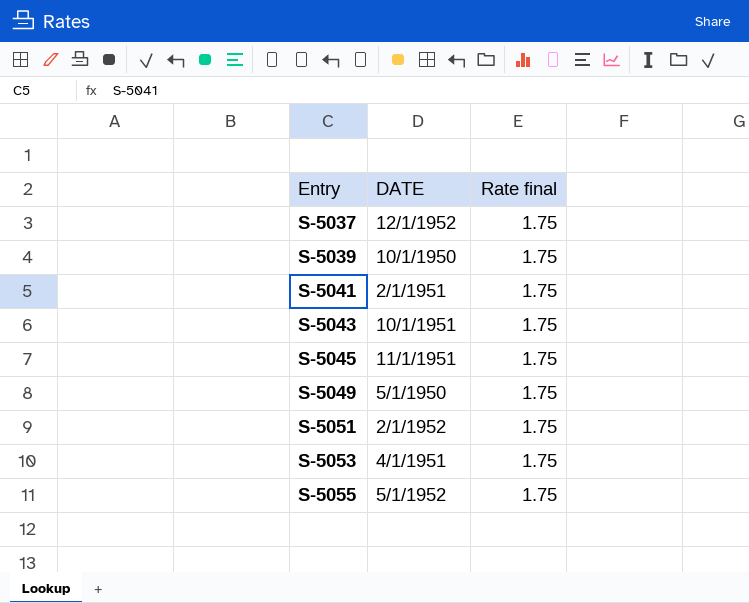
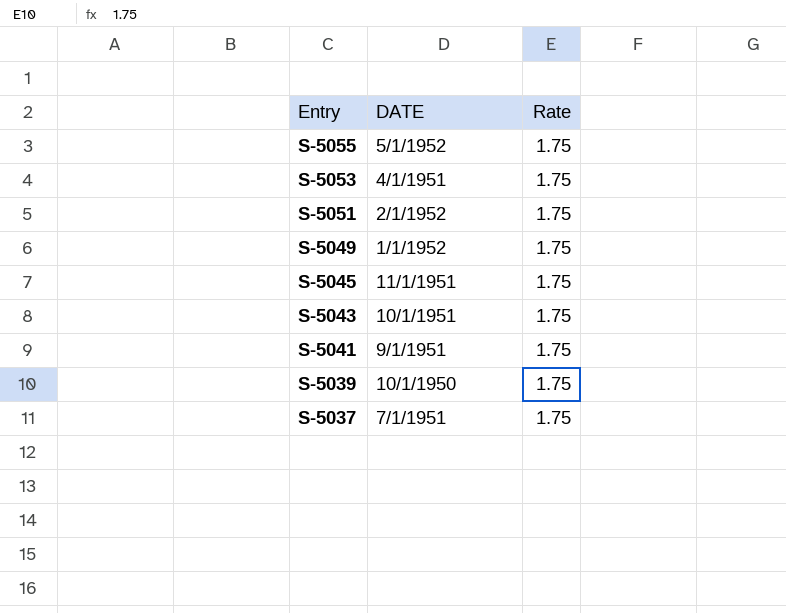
row order: Entry ascending -> Entry descending
column name: Rate final -> Rate
S-5049 | DATE: 5/1/1950 -> 1/1/1952
S-5041 | DATE: 2/1/1951 -> 9/1/1951
S-5037 | DATE: 12/1/1952 -> 7/1/1951

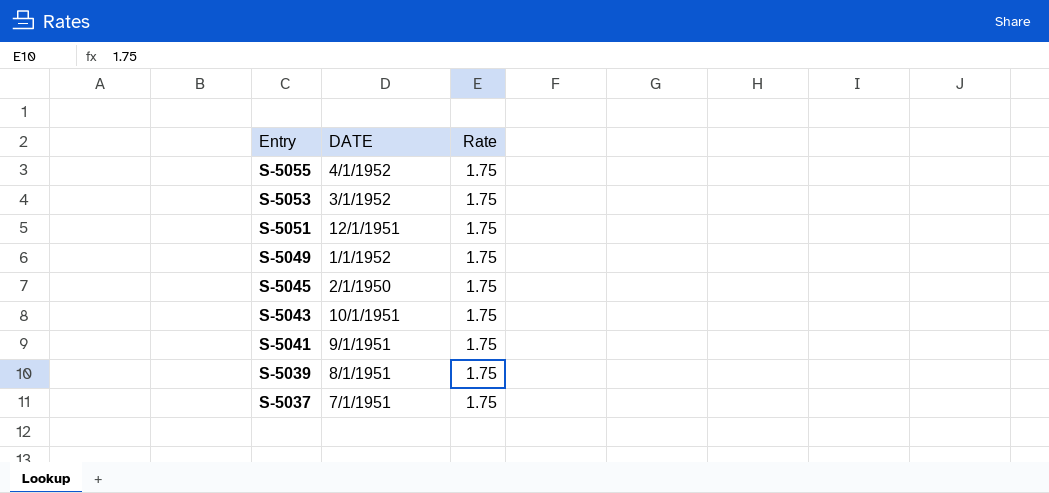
S-5055 | DATE: 5/1/1952 -> 4/1/1952
S-5053 | DATE: 4/1/1951 -> 3/1/1952
S-5051 | DATE: 2/1/1952 -> 12/1/1951
S-5045 | DATE: 11/1/1951 -> 2/1/1950
S-5039 | DATE: 10/1/1950 -> 8/1/1951

